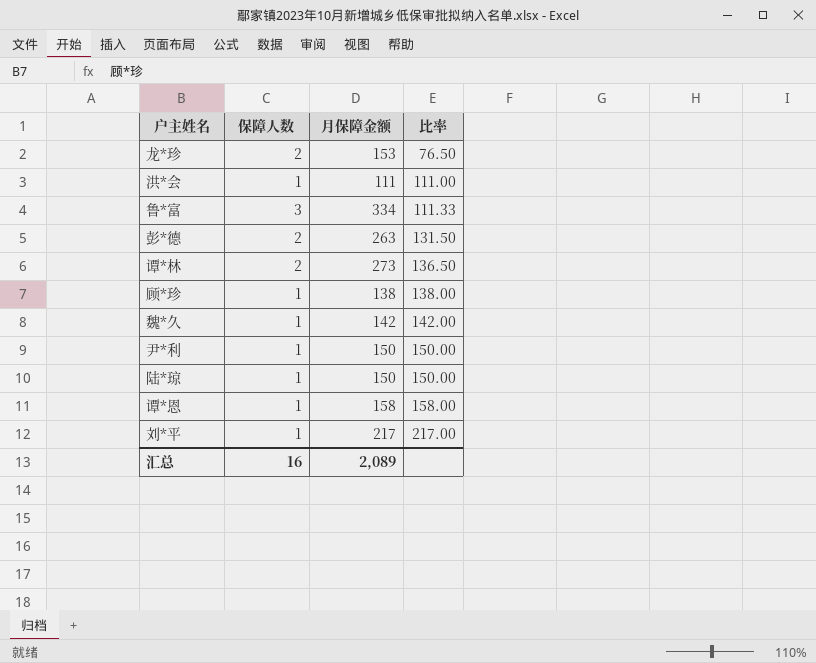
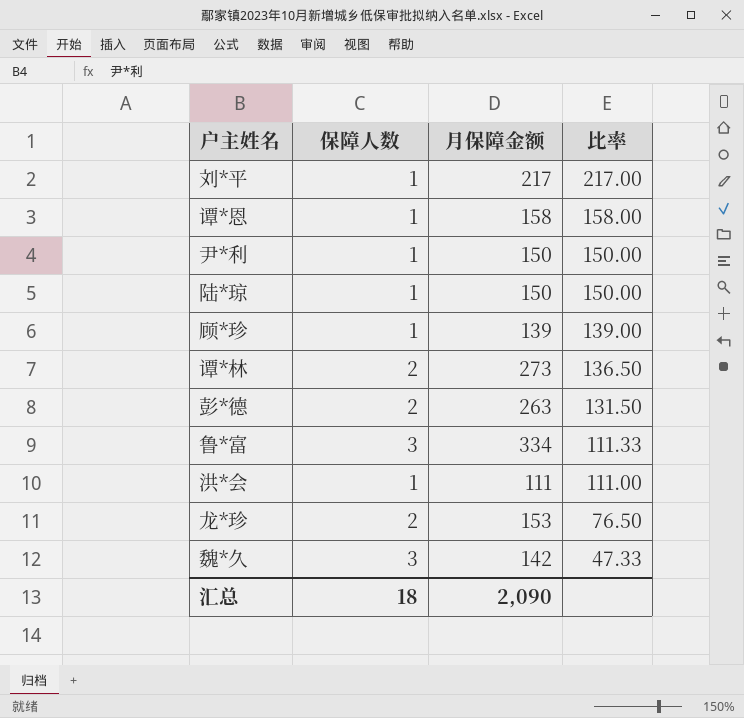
row order: 比率 ascending -> 比率 descending
顾*珍 | 月保障金额: 138 -> 139
顾*珍 | 比率: 138.00 -> 139.00
魏*久 | 保障人数: 1 -> 3
魏*久 | 比率: 142.00 -> 47.33
汇总 | 保障人数: 16 -> 18
汇总 | 月保障金额: 2,089 -> 2,090

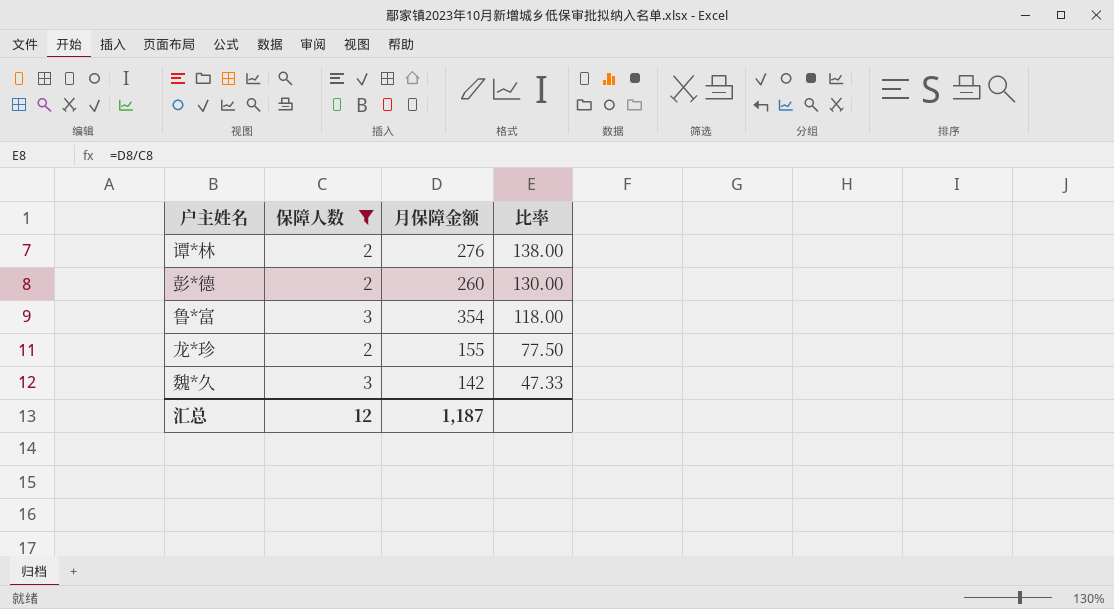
filter: none -> 保障人数 != 1
谭*林 | 月保障金额: 273 -> 276
谭*林 | 比率: 136.50 -> 138.00
彭*德 | 月保障金额: 263 -> 260
彭*德 | 比率: 131.50 -> 130.00
鲁*富 | 月保障金额: 334 -> 354
鲁*富 | 比率: 111.33 -> 118.00
龙*珍 | 月保障金额: 153 -> 155
龙*珍 | 比率: 76.50 -> 77.50
汇总 | 保障人数: 18 -> 12
汇总 | 月保障金额: 2,090 -> 1,187

